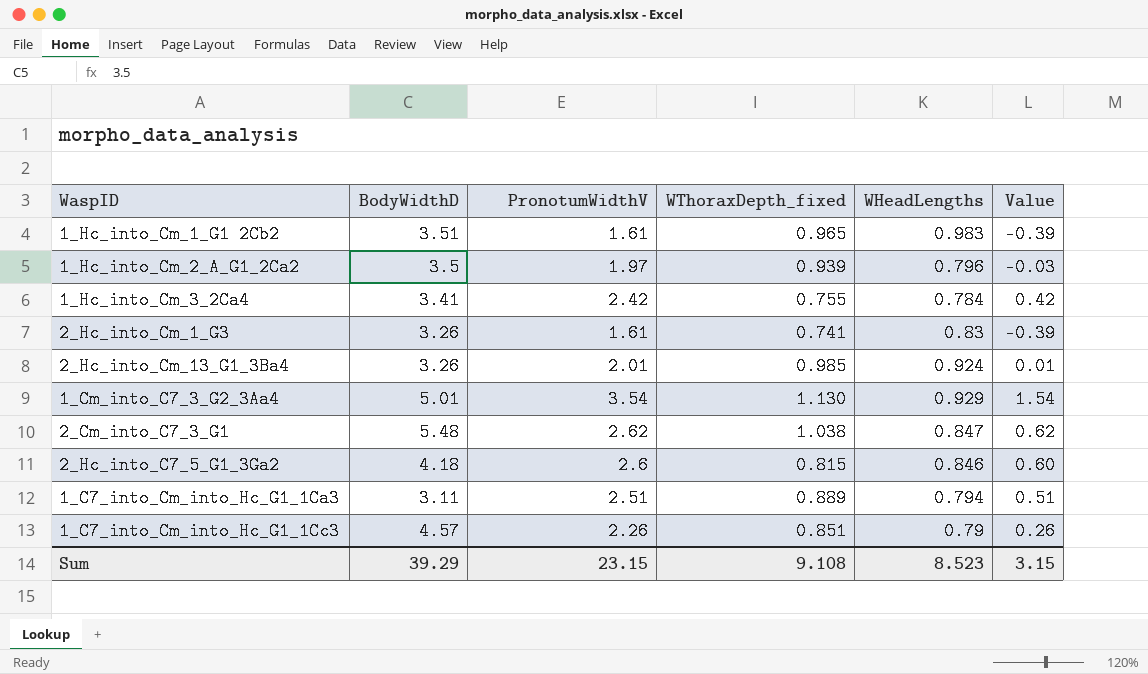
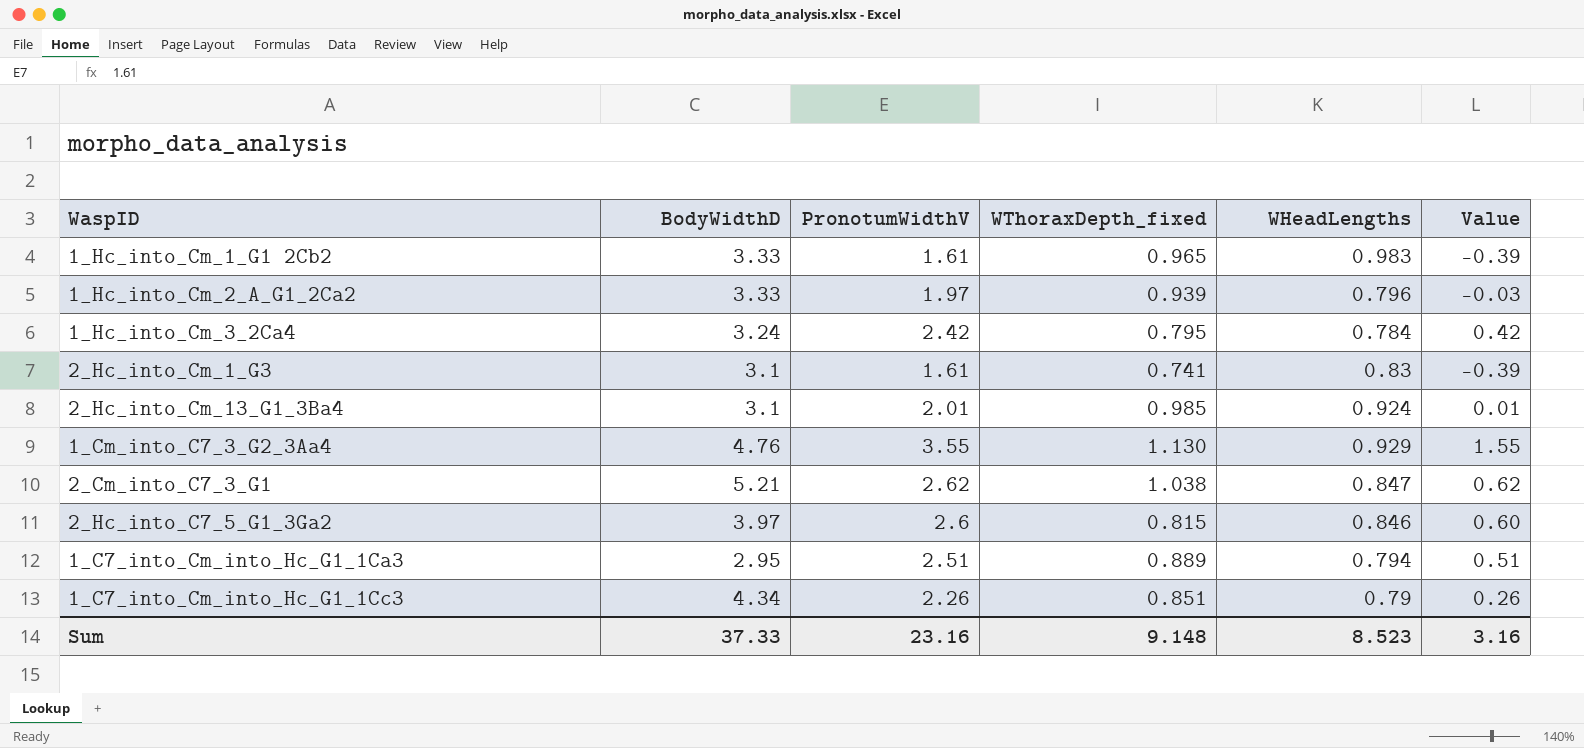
1_Hc_into_Cm_1_G1 2Cb2 | BodyWidthD: 3.51 -> 3.33
1_Hc_into_Cm_2_A_G1_2Ca2 | BodyWidthD: 3.5 -> 3.33
1_Hc_into_Cm_3_2Ca4 | BodyWidthD: 3.41 -> 3.24
1_Hc_into_Cm_3_2Ca4 | WThoraxDepth_fixed: 0.755 -> 0.795
2_Hc_into_Cm_1_G3 | BodyWidthD: 3.26 -> 3.1
2_Hc_into_Cm_13_G1_3Ba4 | BodyWidthD: 3.26 -> 3.1
1_Cm_into_C7_3_G2_3Aa4 | BodyWidthD: 5.01 -> 4.76
1_Cm_into_C7_3_G2_3Aa4 | PronotumWidthV: 3.54 -> 3.55
1_Cm_into_C7_3_G2_3Aa4 | Value: 1.54 -> 1.55
2_Cm_into_C7_3_G1 | BodyWidthD: 5.48 -> 5.21
2_Hc_into_C7_5_G1_3Ga2 | BodyWidthD: 4.18 -> 3.97
1_C7_into_Cm_into_Hc_G1_1Ca3 | BodyWidthD: 3.11 -> 2.95
1_C7_into_Cm_into_Hc_G1_1Cc3 | BodyWidthD: 4.57 -> 4.34
Sum | BodyWidthD: 39.29 -> 37.33
Sum | PronotumWidthV: 23.15 -> 23.16
Sum | WThoraxDepth_fixed: 9.108 -> 9.148
Sum | Value: 3.15 -> 3.16

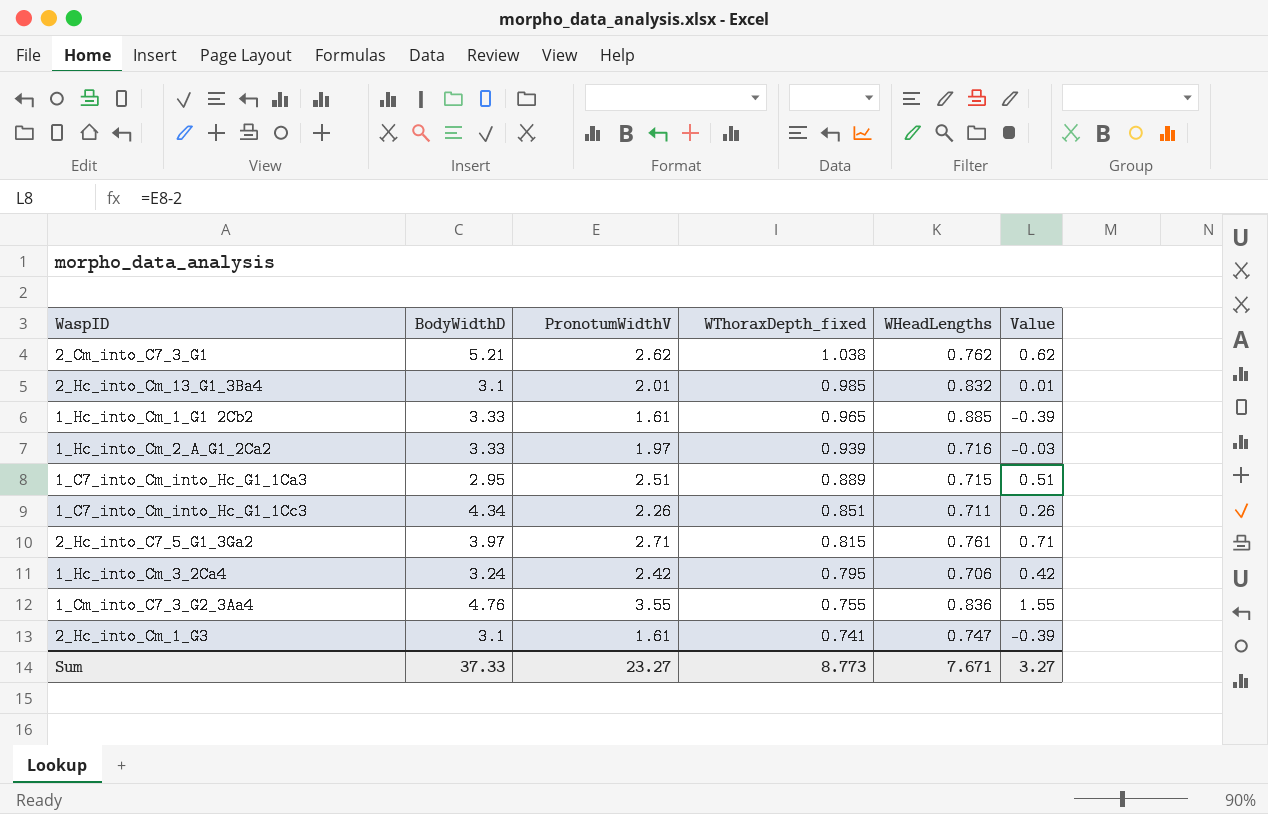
row order: none -> WThoraxDepth_fixed descending
2_Cm_into_C7_3_G1 | WHeadLengths: 0.847 -> 0.762
2_Hc_into_Cm_13_G1_3Ba4 | WHeadLengths: 0.924 -> 0.832
1_Hc_into_Cm_1_G1 2Cb2 | WHeadLengths: 0.983 -> 0.885
1_Hc_into_Cm_2_A_G1_2Ca2 | WHeadLengths: 0.796 -> 0.716
1_C7_into_Cm_into_Hc_G1_1Ca3 | WHeadLengths: 0.794 -> 0.715
1_C7_into_Cm_into_Hc_G1_1Cc3 | WHeadLengths: 0.79 -> 0.711
2_Hc_into_C7_5_G1_3Ga2 | PronotumWidthV: 2.6 -> 2.71
2_Hc_into_C7_5_G1_3Ga2 | WHeadLengths: 0.846 -> 0.761
2_Hc_into_C7_5_G1_3Ga2 | Value: 0.60 -> 0.71
1_Hc_into_Cm_3_2Ca4 | WHeadLengths: 0.784 -> 0.706
1_Cm_into_C7_3_G2_3Aa4 | WThoraxDepth_fixed: 1.130 -> 0.755
1_Cm_into_C7_3_G2_3Aa4 | WHeadLengths: 0.929 -> 0.836
2_Hc_into_Cm_1_G3 | WHeadLengths: 0.83 -> 0.747
Sum | PronotumWidthV: 23.16 -> 23.27
Sum | WThoraxDepth_fixed: 9.148 -> 8.773
Sum | WHeadLengths: 8.523 -> 7.671
Sum | Value: 3.16 -> 3.27

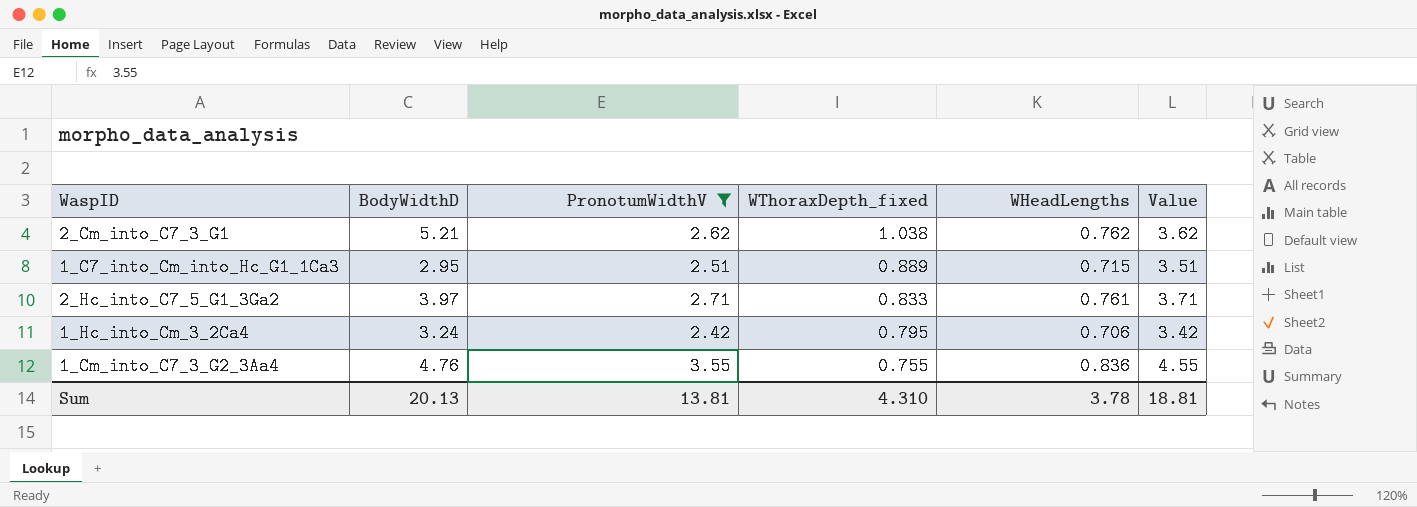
filter: none -> PronotumWidthV >= 2.42
column Value | formula: [PronotumWidthV] - 2 -> [PronotumWidthV] + 1
2_Hc_into_C7_5_G1_3Ga2 | WThoraxDepth_fixed: 0.815 -> 0.833
Sum | BodyWidthD: 37.33 -> 20.13
Sum | PronotumWidthV: 23.27 -> 13.81
Sum | WThoraxDepth_fixed: 8.773 -> 4.310
Sum | WHeadLengths: 7.671 -> 3.78
Sum | Value: 3.27 -> 18.81

